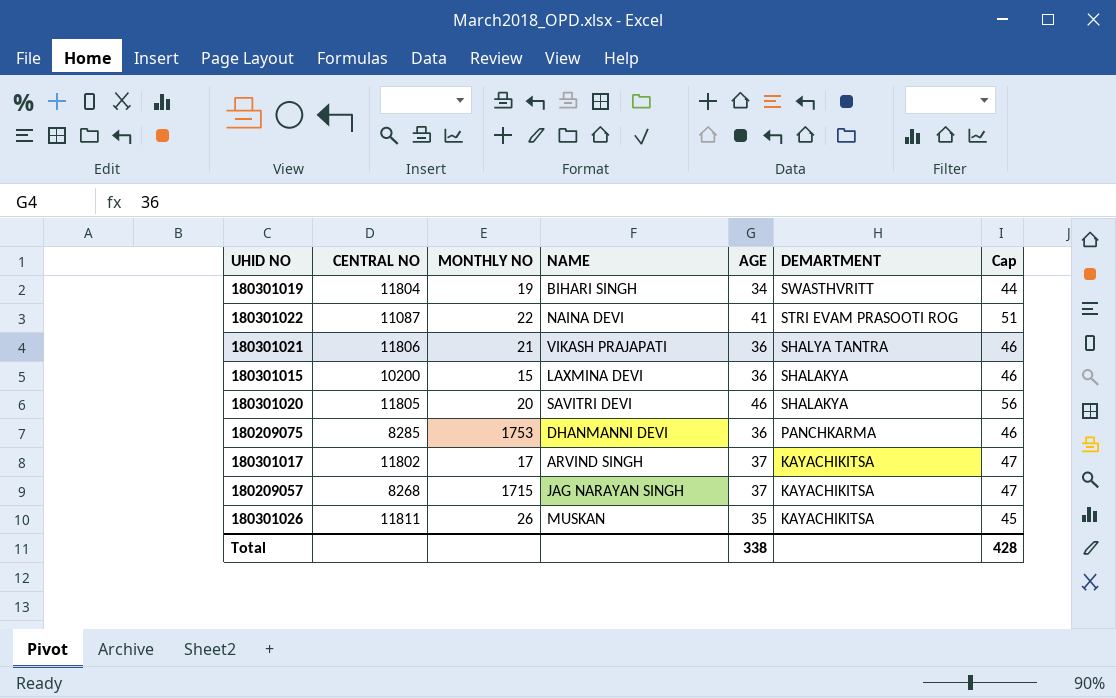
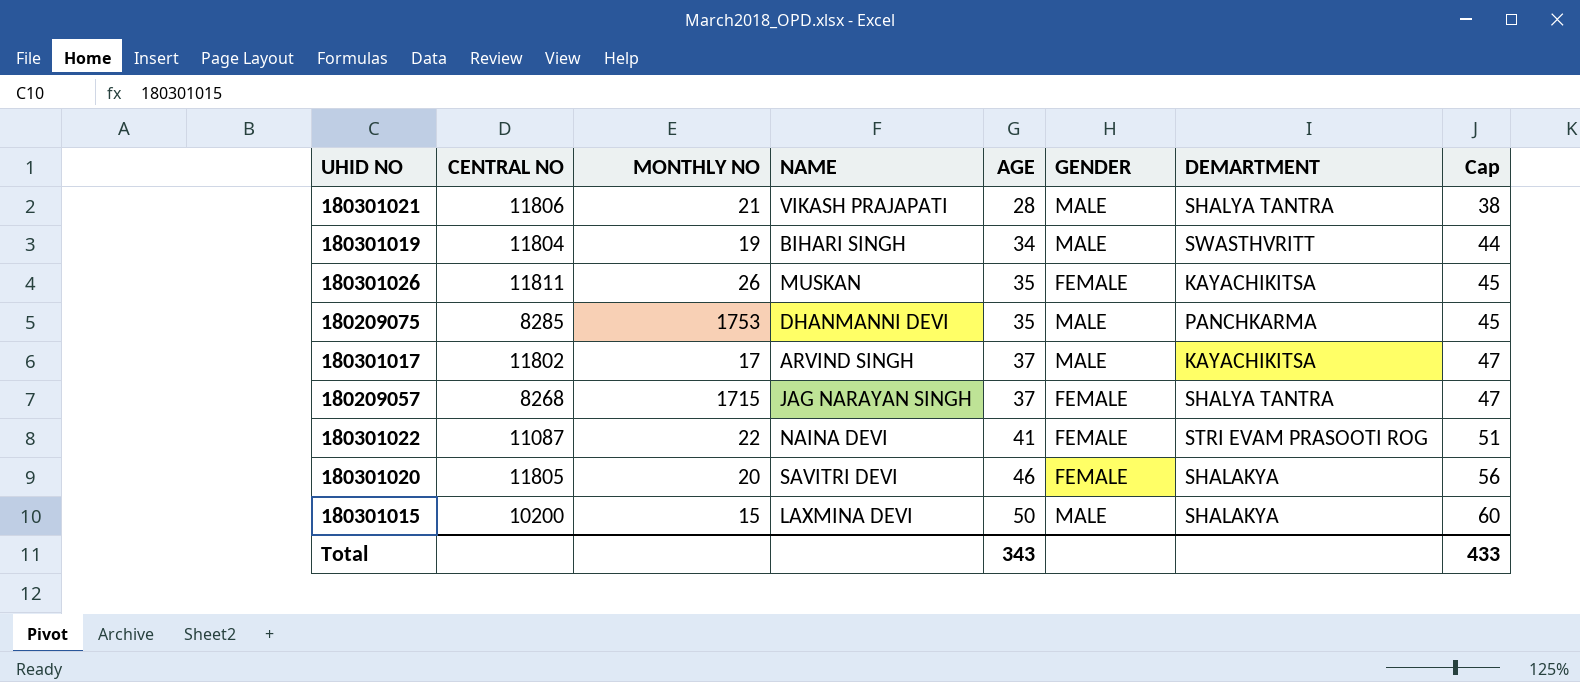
row order: DEMARTMENT descending -> AGE ascending
column GENDER | position: none -> 6
180301021 | AGE: 36 -> 28
180301021 | Cap: 46 -> 38
180209075 | AGE: 36 -> 35
180209075 | Cap: 46 -> 45
180209057 | DEMARTMENT: KAYACHIKITSA -> SHALYA TANTRA
180301015 | AGE: 36 -> 50
180301015 | Cap: 46 -> 60
Total | AGE: 338 -> 343
Total | Cap: 428 -> 433

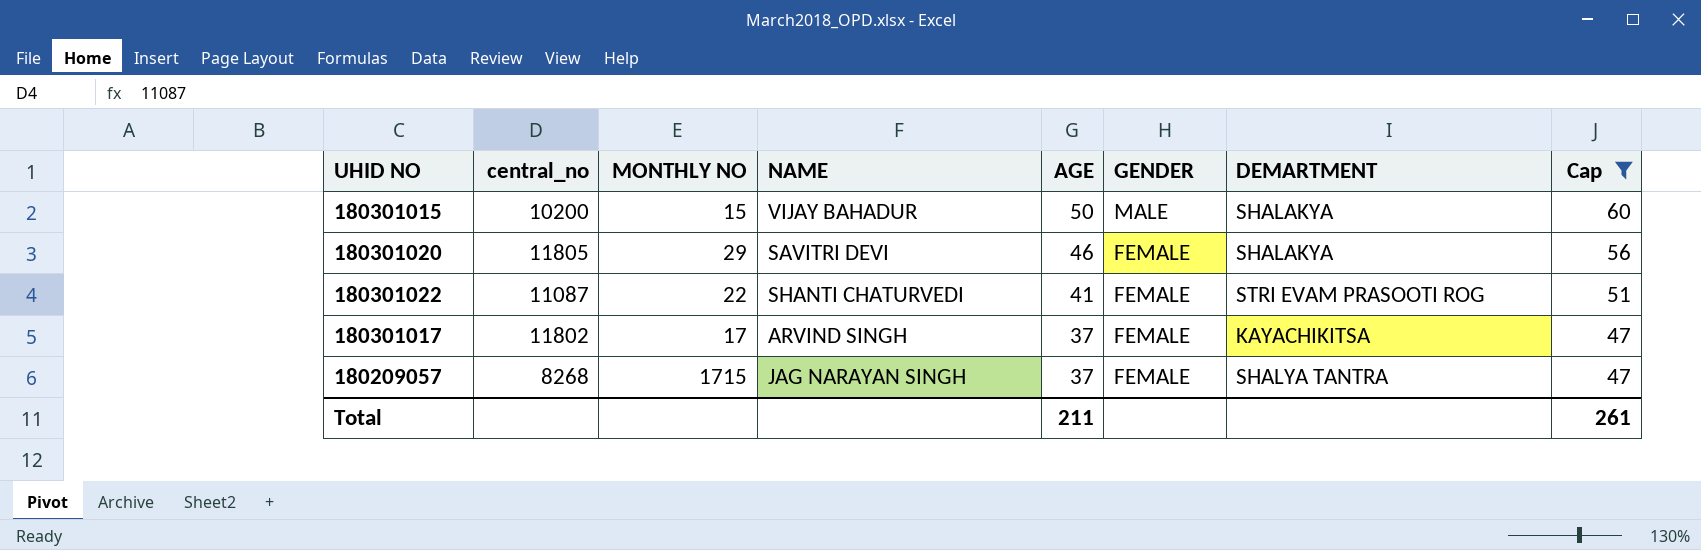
filter: none -> Cap >= 47
row order: AGE ascending -> AGE descending
column name: CENTRAL NO -> central_no
180301015 | NAME: LAXMINA DEVI -> VIJAY BAHADUR
180301020 | MONTHLY NO: 20 -> 29
180301022 | NAME: NAINA DEVI -> SHANTI CHATURVEDI
180301017 | GENDER: MALE -> FEMALE
Total | AGE: 343 -> 211
Total | Cap: 433 -> 261

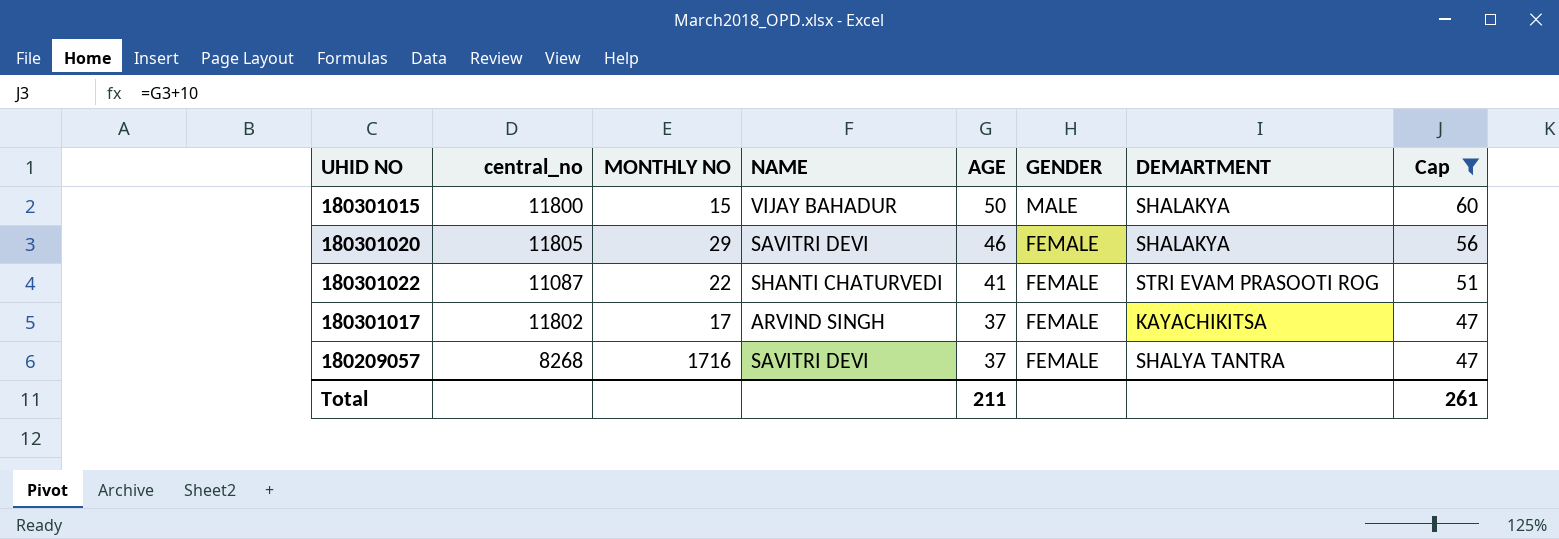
180301015 | central_no: 10200 -> 11800
180209057 | MONTHLY NO: 1715 -> 1716
180209057 | NAME: JAG NARAYAN SINGH -> SAVITRI DEVI

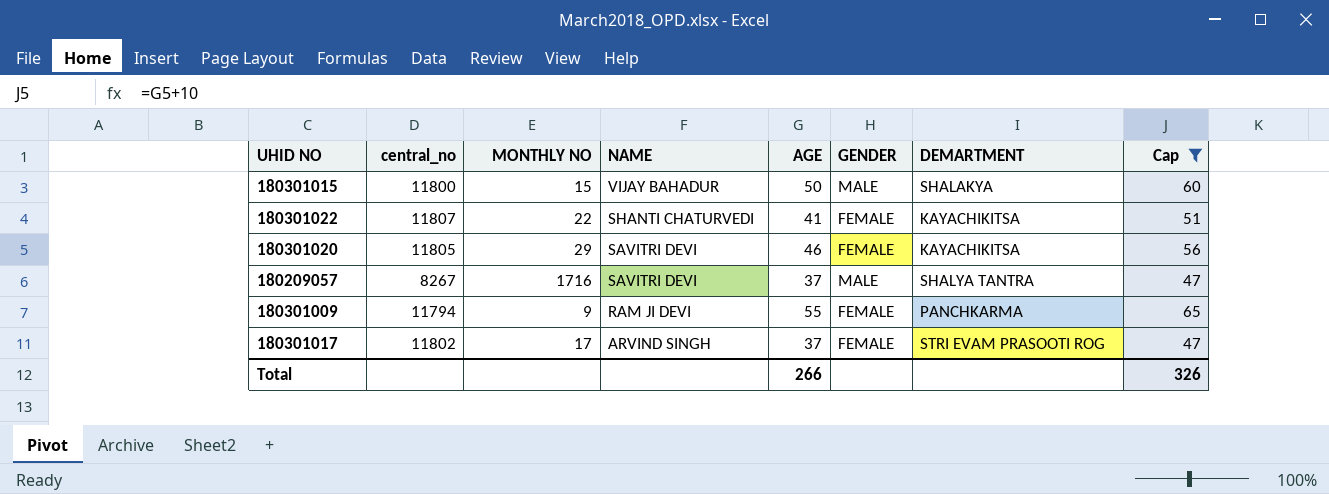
row order: AGE descending -> NAME descending
180301022 | central_no: 11087 -> 11807
180301022 | DEMARTMENT: STRI EVAM PRASOOTI ROG -> KAYACHIKITSA
180301020 | DEMARTMENT: SHALAKYA -> KAYACHIKITSA
180209057 | central_no: 8268 -> 8267
180209057 | GENDER: FEMALE -> MALE
row 180301009: none -> 11794 | 9 | RAM JI DEVI | 55 | FEMALE | PANCHKARMA | 65
180301017 | DEMARTMENT: KAYACHIKITSA -> STRI EVAM PRASOOTI ROG
Total | AGE: 211 -> 266
Total | Cap: 261 -> 326

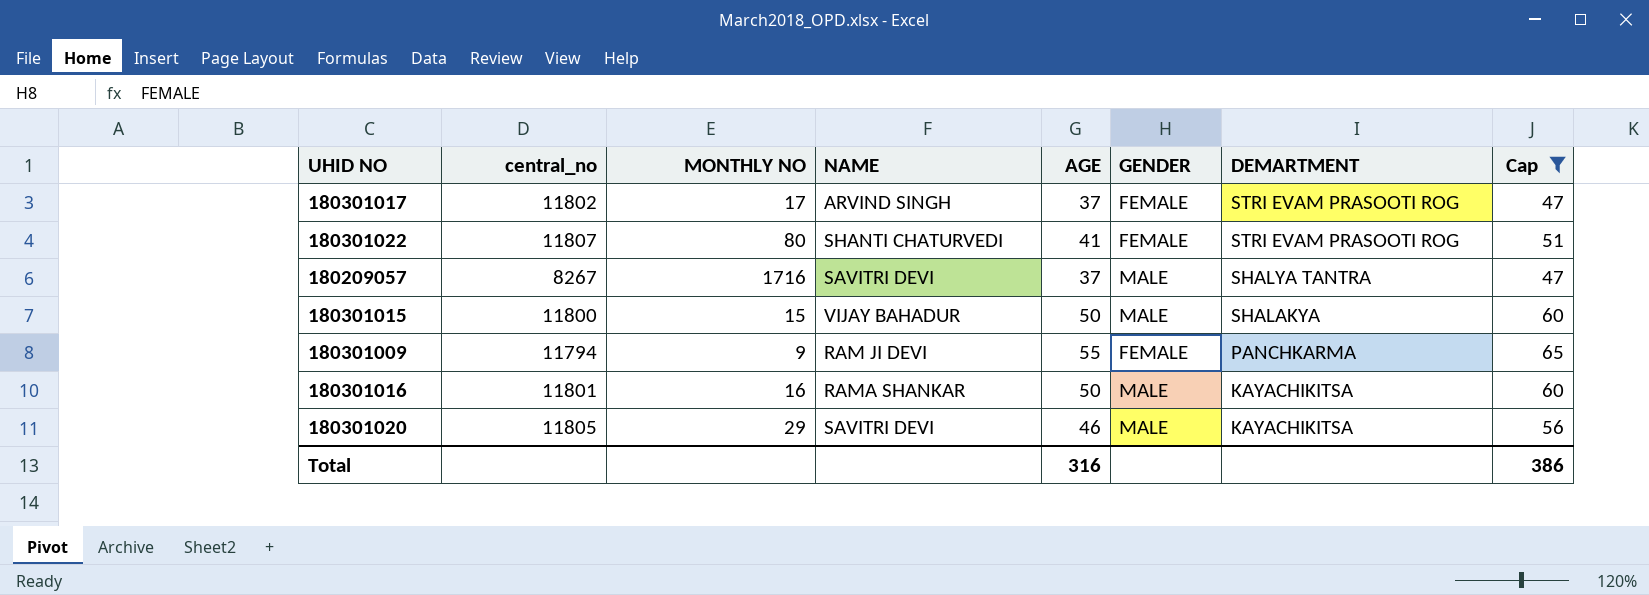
row order: NAME descending -> DEMARTMENT descending
180301022 | MONTHLY NO: 22 -> 80
180301022 | DEMARTMENT: KAYACHIKITSA -> STRI EVAM PRASOOTI ROG
row 180301016: none -> 11801 | 16 | RAMA SHANKAR | 50 | MALE | KAYACHIKITSA | 60
180301020 | GENDER: FEMALE -> MALE
Total | AGE: 266 -> 316
Total | Cap: 326 -> 386

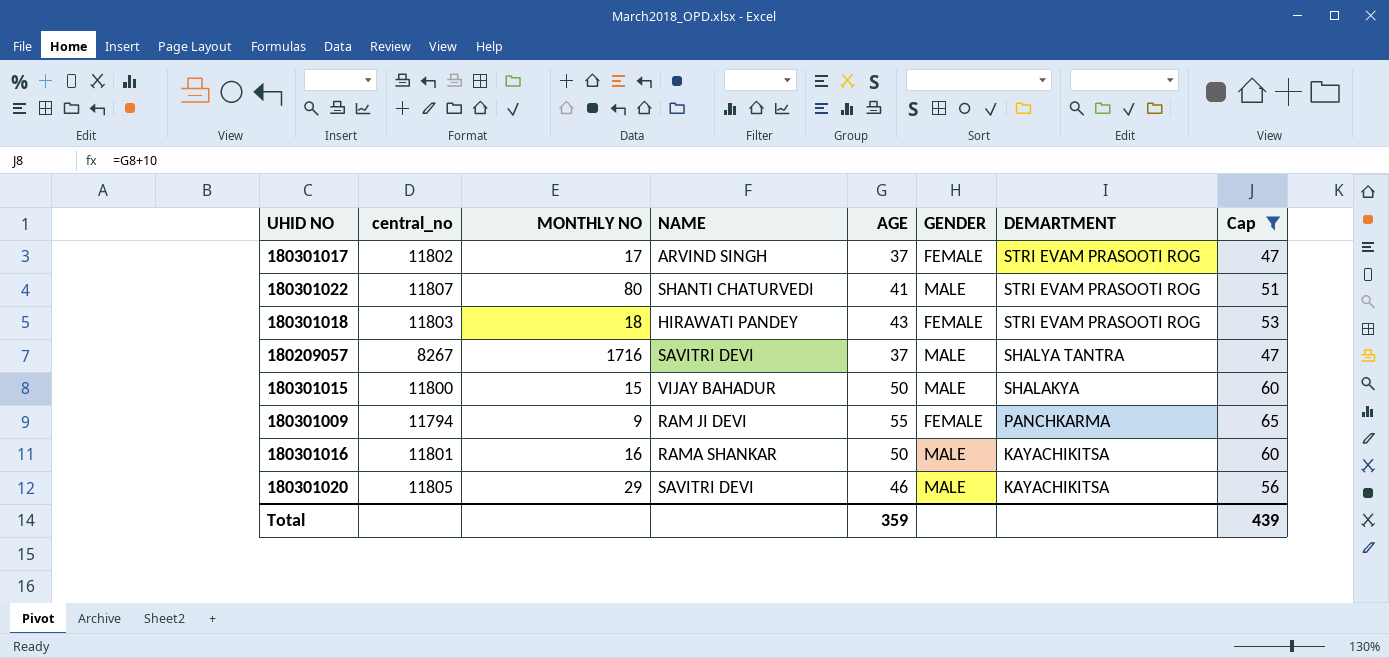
180301022 | GENDER: FEMALE -> MALE
row 180301018: none -> 11803 | 18 | HIRAWATI PANDEY | 43 | FEMALE | STRI EVAM PRASOOTI ROG | 53
Total | AGE: 316 -> 359
Total | Cap: 386 -> 439

